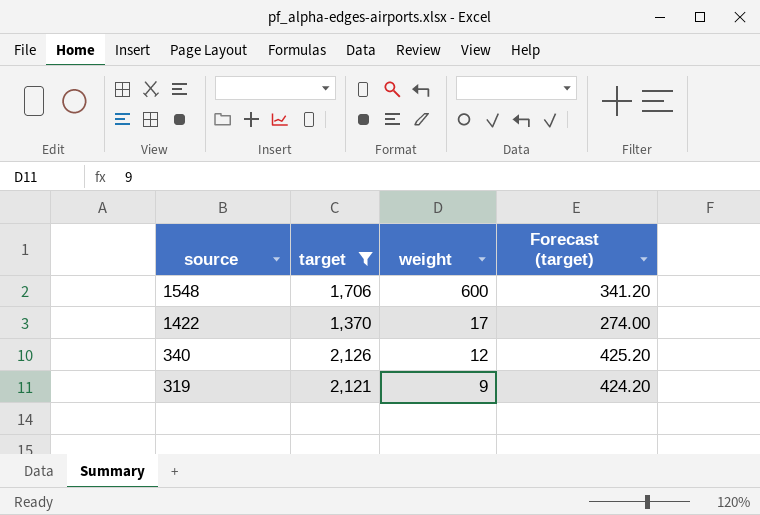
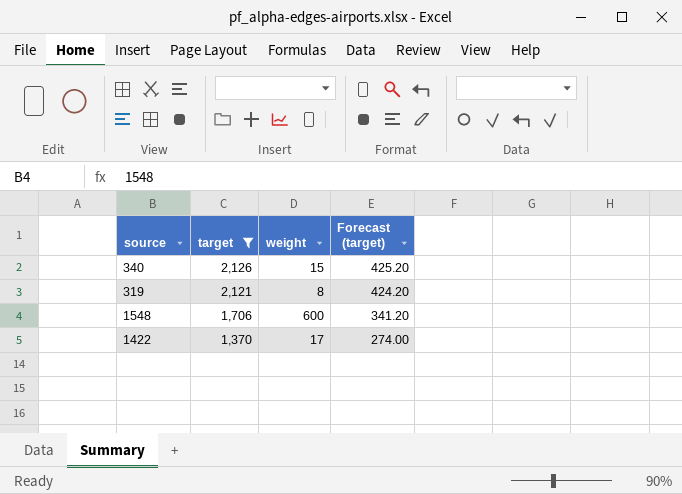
row order: source descending -> target descending
340 | weight: 12 -> 15
319 | weight: 9 -> 8

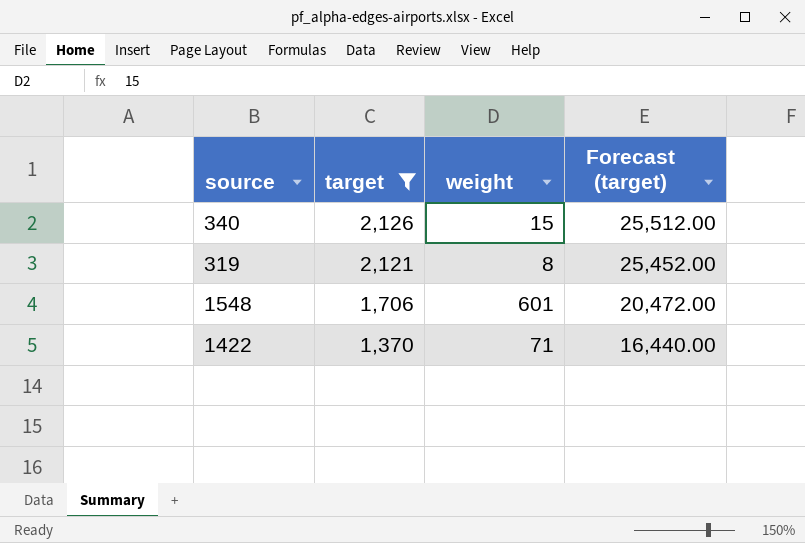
column Forecast (target) | formula: [target] * 0.2 -> [target] * 12
1548 | weight: 600 -> 601
1422 | weight: 17 -> 71

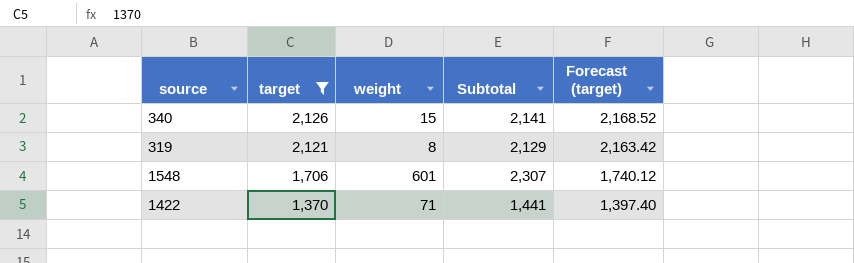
column Subtotal | formula: none -> [target] + [weight]
column Forecast (target) | formula: [target] * 12 -> [target] * 1.02

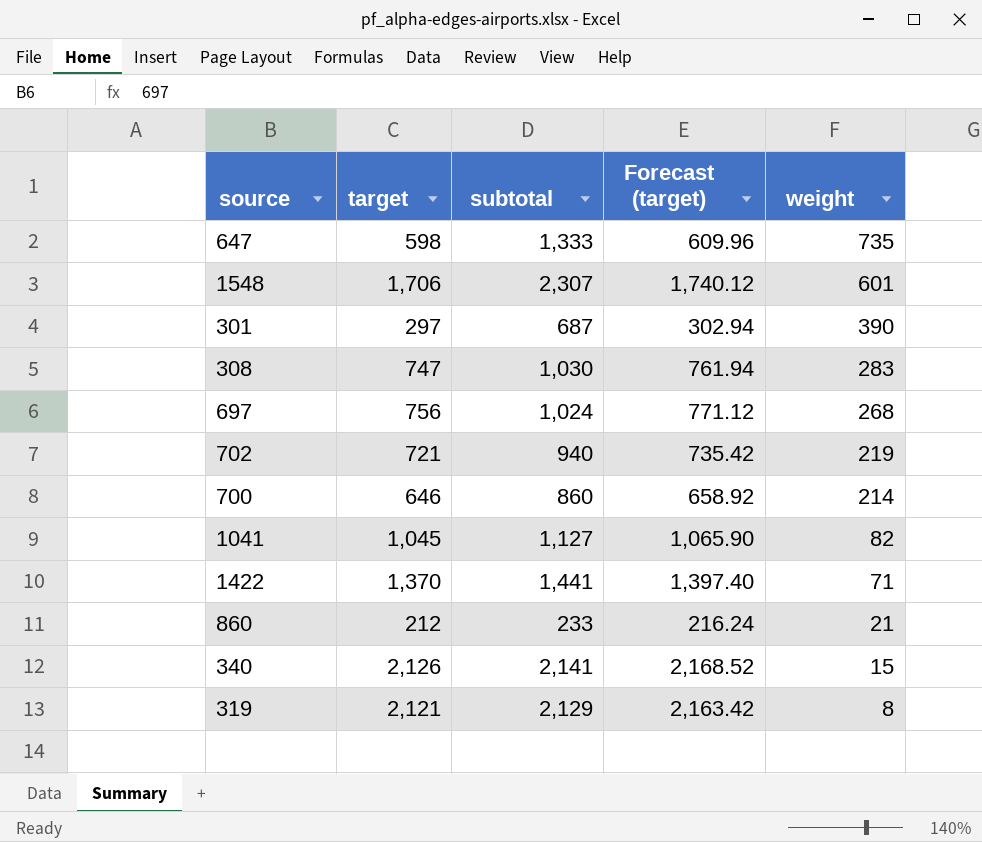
filter: target >= 1,370 -> none
row order: target descending -> weight descending
column name: Subtotal -> subtotal
column weight | position: 3 -> 5

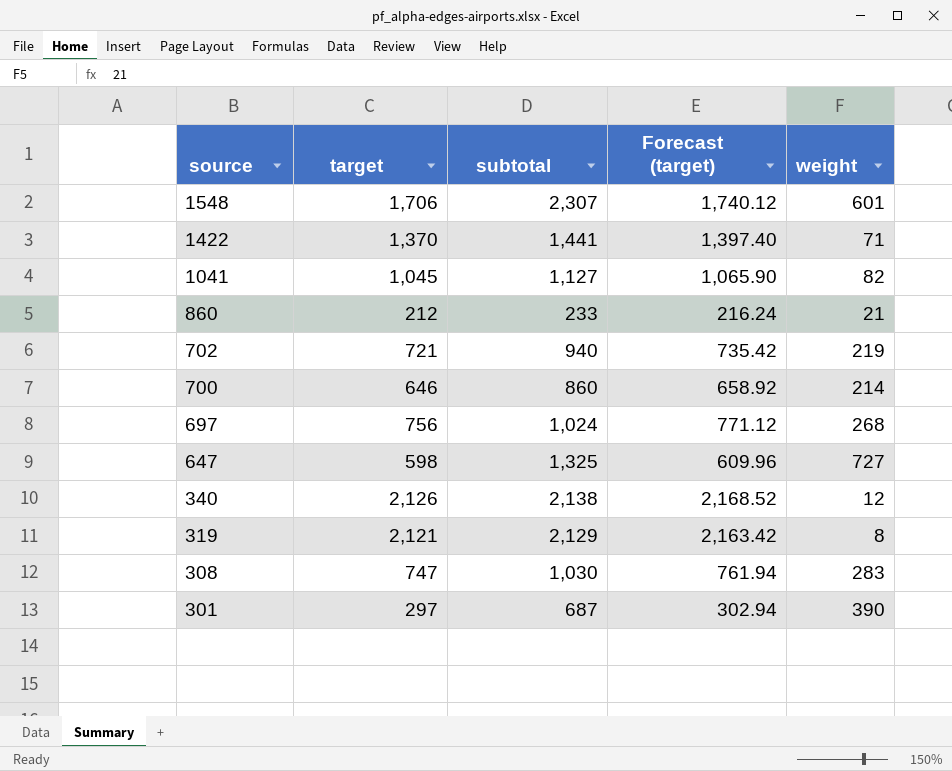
row order: weight descending -> source descending
647 | subtotal: 1,333 -> 1,325
647 | weight: 735 -> 727
340 | subtotal: 2,141 -> 2,138
340 | weight: 15 -> 12

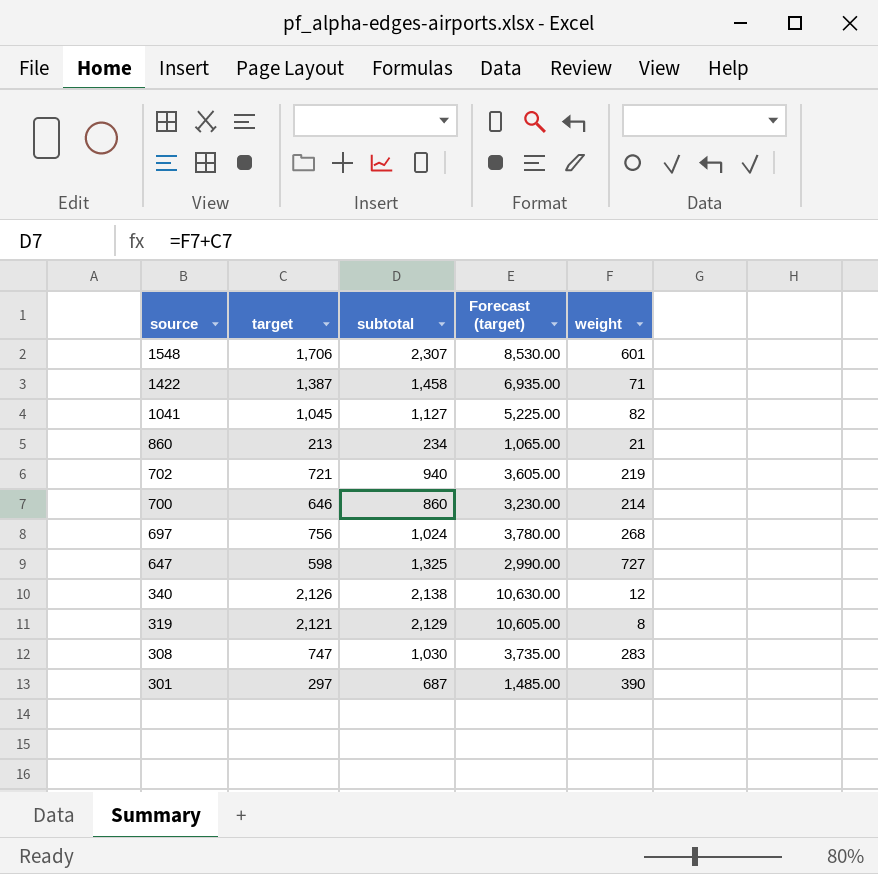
column Forecast (target) | formula: [target] * 1.02 -> [target] * 5
1422 | target: 1,370 -> 1,387
1422 | subtotal: 1,441 -> 1,458
860 | target: 212 -> 213
860 | subtotal: 233 -> 234

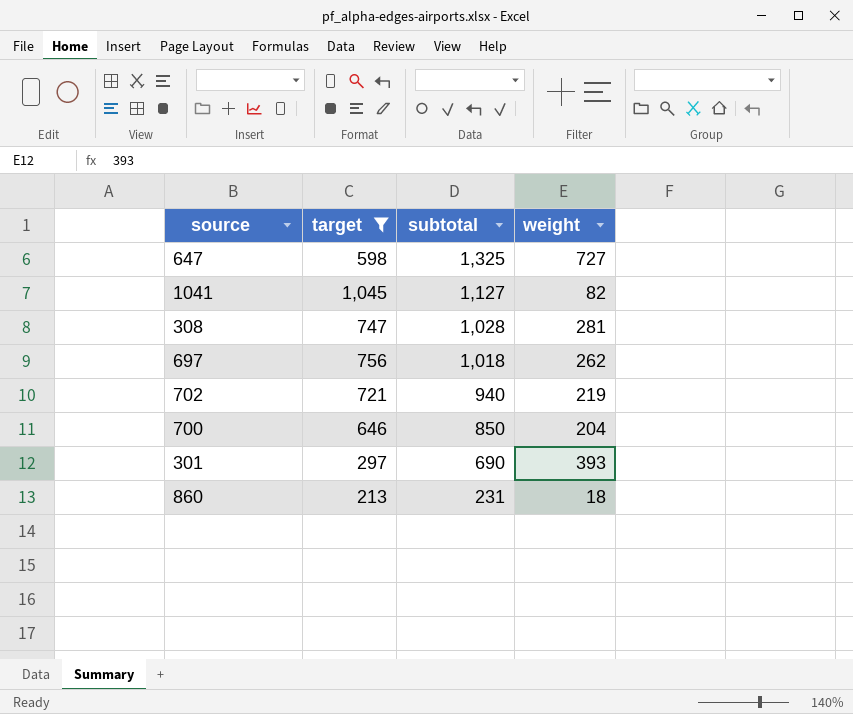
filter: none -> target <= 1,045
row order: source descending -> subtotal descending
column Forecast (target) | formula: [target] * 5 -> none
308 | subtotal: 1,030 -> 1,028
308 | weight: 283 -> 281
697 | subtotal: 1,024 -> 1,018
697 | weight: 268 -> 262
700 | subtotal: 860 -> 850
700 | weight: 214 -> 204
301 | subtotal: 687 -> 690
301 | weight: 390 -> 393
860 | subtotal: 234 -> 231
860 | weight: 21 -> 18

